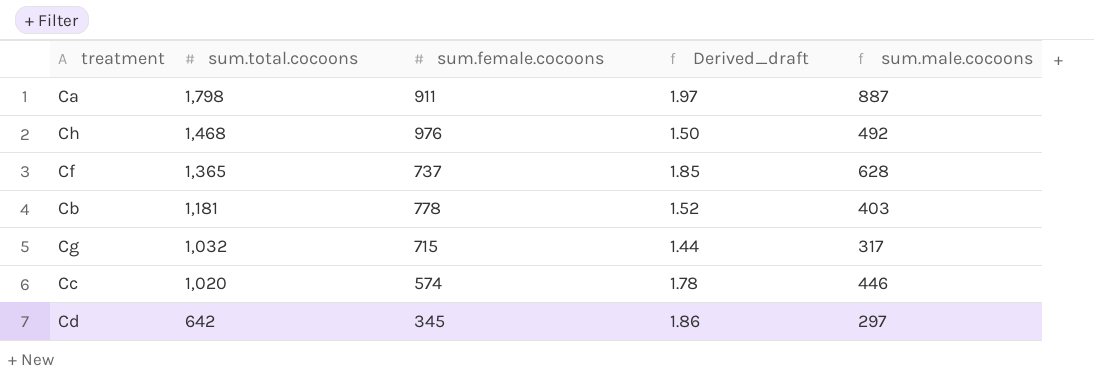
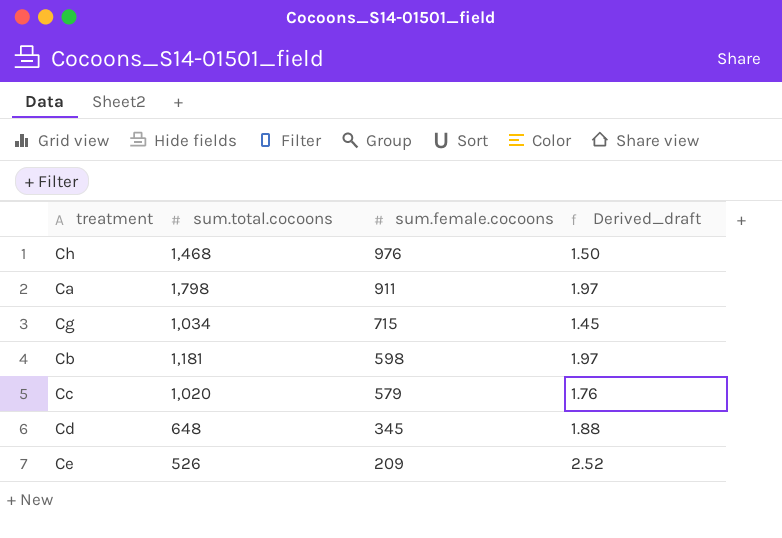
row order: sum.total.cocoons descending -> sum.female.cocoons descending
column sum.male.cocoons | formula: [sum.total.cocoons] - [sum.female.cocoons] -> none
row Cf: 1,365 | 737 | 1.85 | 628 -> none
Cg | sum.total.cocoons: 1,032 -> 1,034
Cg | Derived_draft: 1.44 -> 1.45
Cb | sum.female.cocoons: 778 -> 598
Cb | Derived_draft: 1.52 -> 1.97
Cc | sum.female.cocoons: 574 -> 579
Cc | Derived_draft: 1.78 -> 1.76
Cd | sum.total.cocoons: 642 -> 648
Cd | Derived_draft: 1.86 -> 1.88
row Ce: none -> 526 | 209 | 2.52

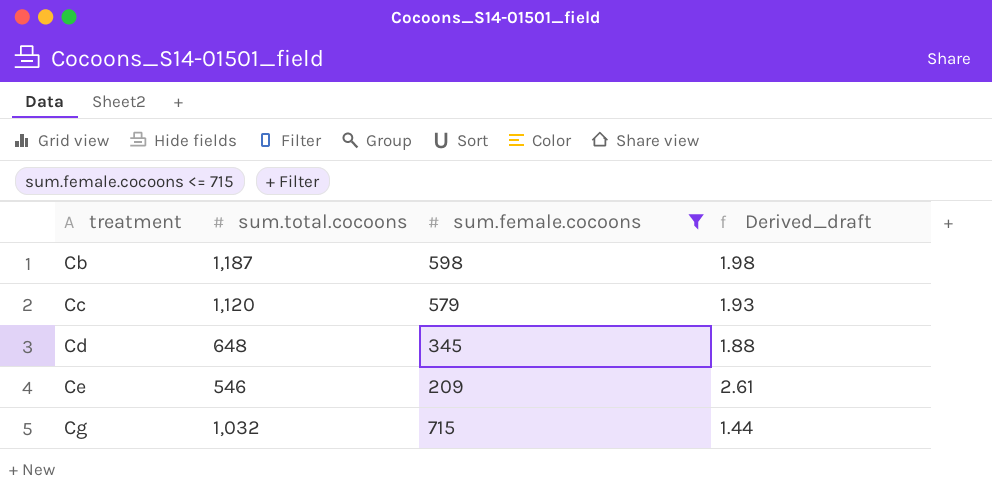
filter: none -> sum.female.cocoons <= 715
row order: sum.female.cocoons descending -> treatment ascending
Cb | sum.total.cocoons: 1,181 -> 1,187
Cb | Derived_draft: 1.97 -> 1.98
Cc | sum.total.cocoons: 1,020 -> 1,120
Cc | Derived_draft: 1.76 -> 1.93
Ce | sum.total.cocoons: 526 -> 546
Ce | Derived_draft: 2.52 -> 2.61
Cg | sum.total.cocoons: 1,034 -> 1,032
Cg | Derived_draft: 1.45 -> 1.44

